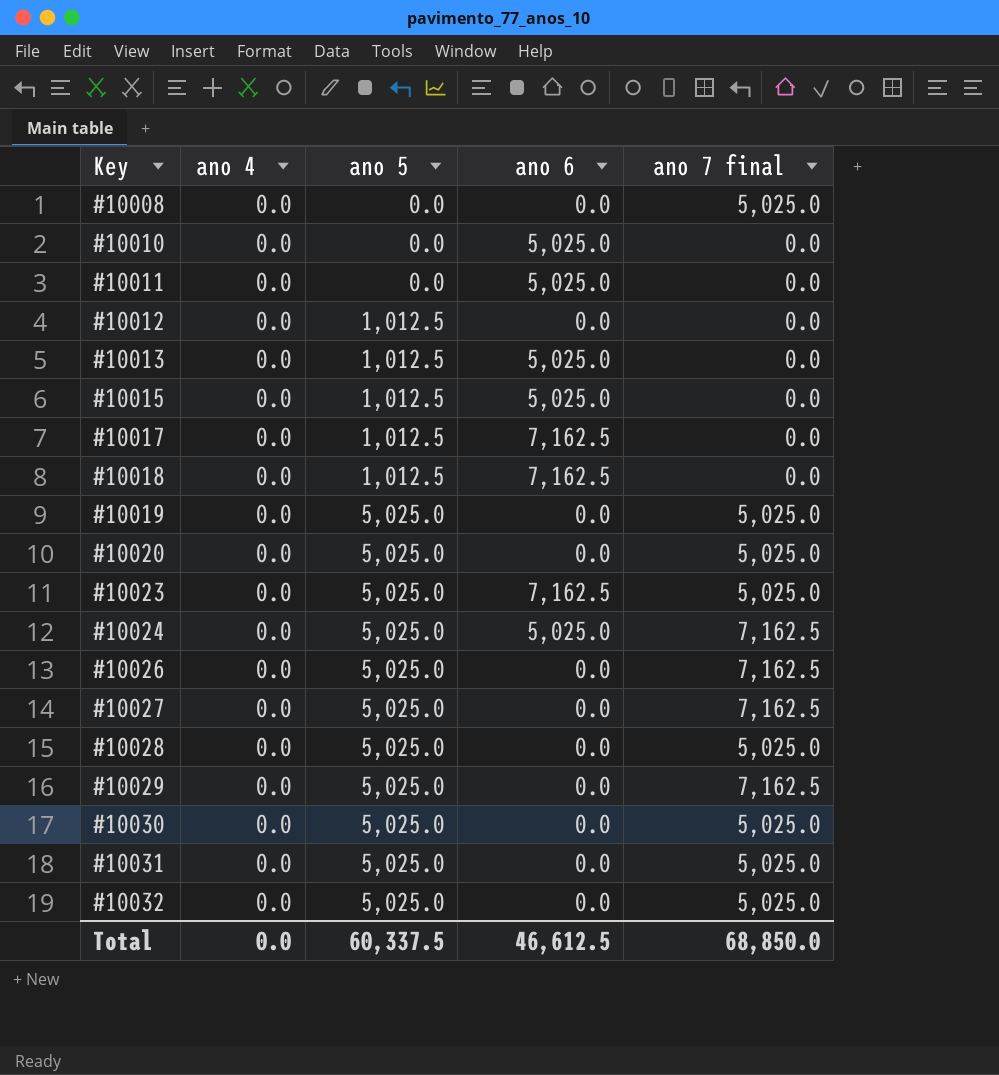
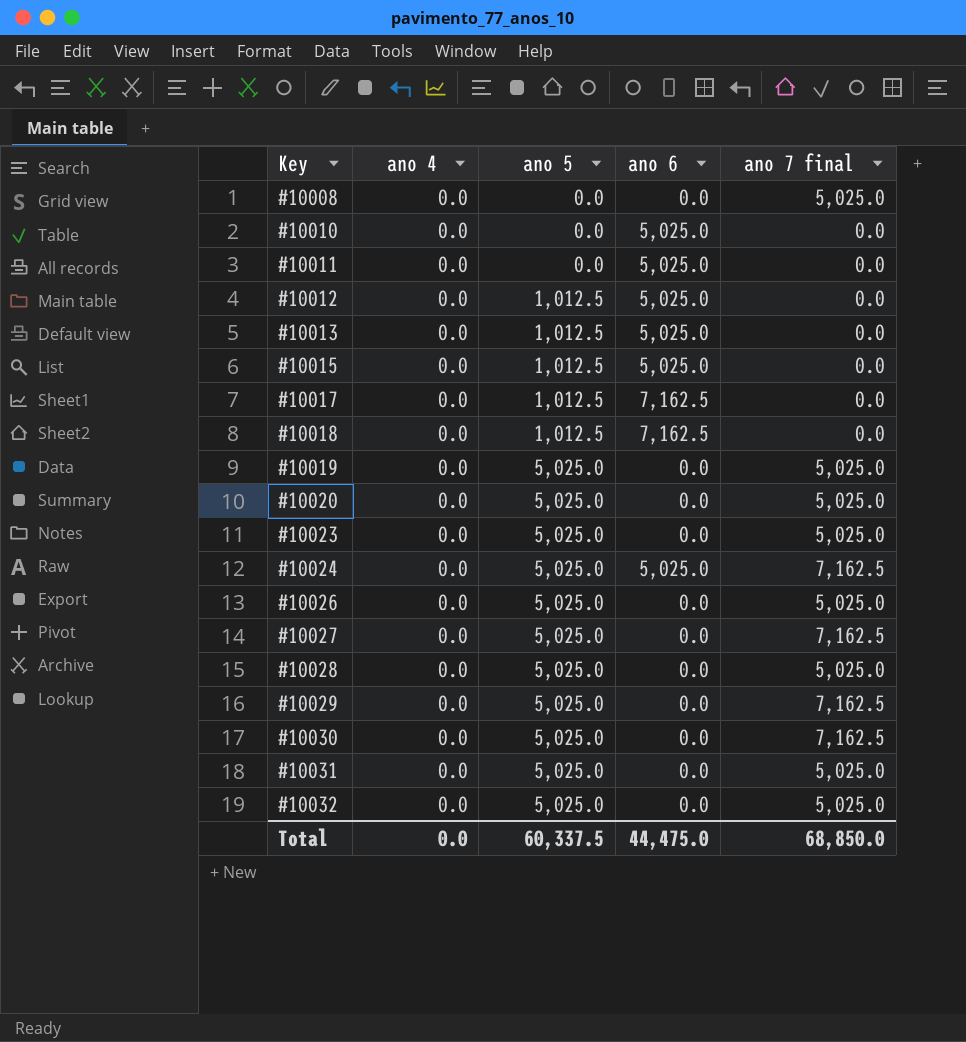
#10012 | ano 6: 0.0 -> 5,025.0
#10023 | ano 6: 7,162.5 -> 0.0
#10026 | ano 7 final: 7,162.5 -> 5,025.0
#10030 | ano 7 final: 5,025.0 -> 7,162.5
Total | ano 6: 46,612.5 -> 44,475.0

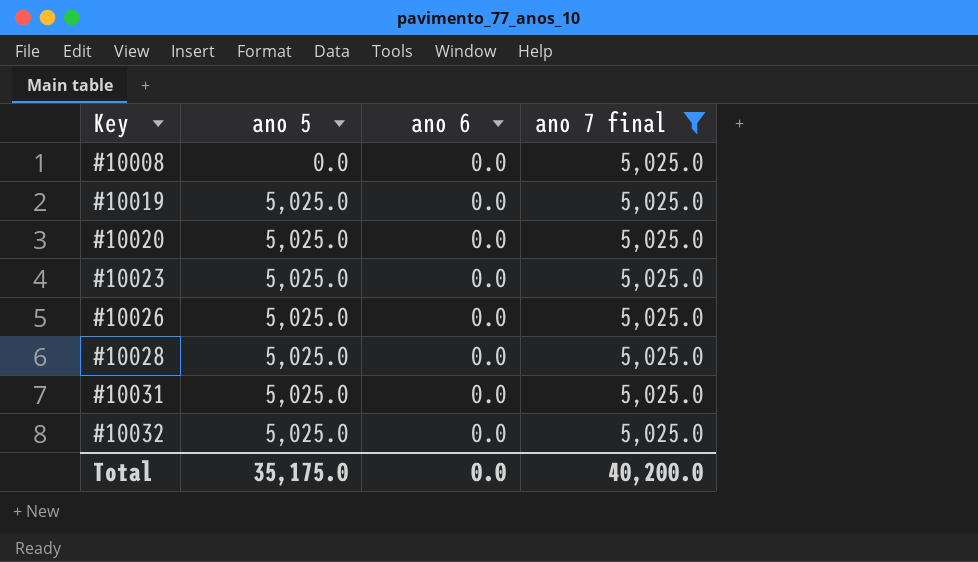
filter: none -> ano 7 final = 5,025.0
column ano 4 | position: 2 -> none
Total | ano 5: 60,337.5 -> 35,175.0
Total | ano 6: 44,475.0 -> 0.0
Total | ano 7 final: 68,850.0 -> 40,200.0

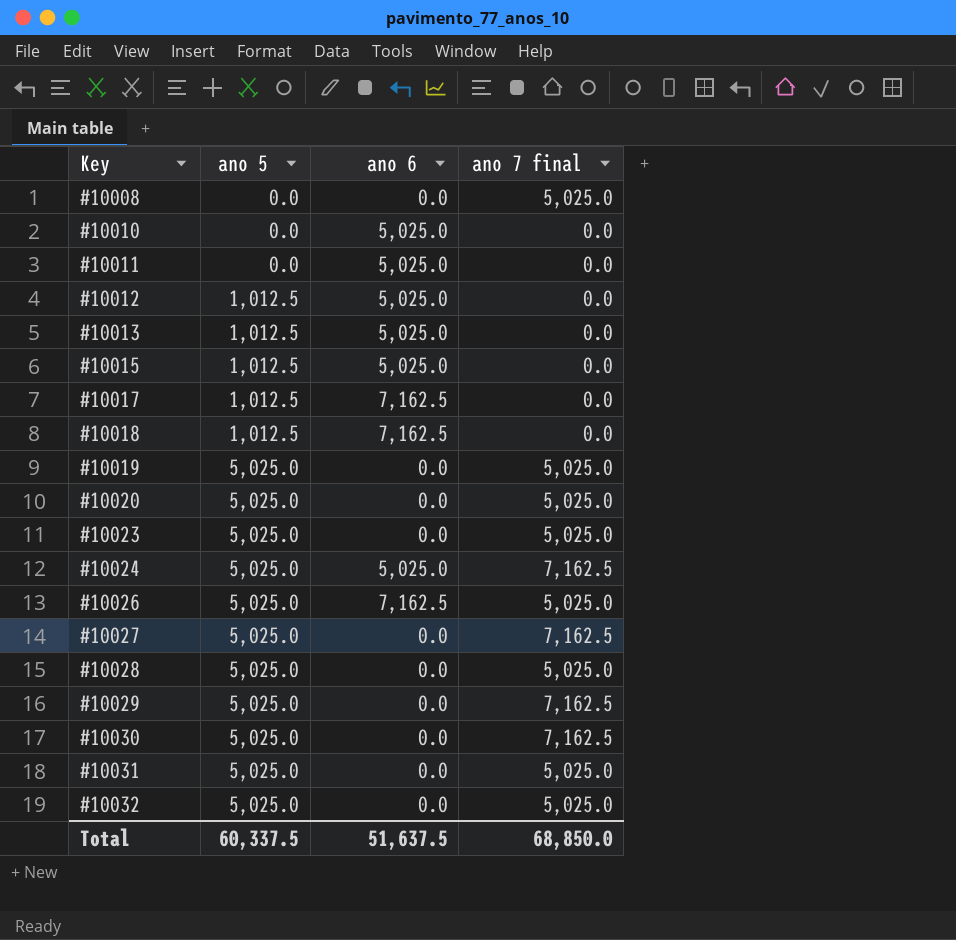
filter: ano 7 final = 5,025.0 -> none
#10026 | ano 6: 0.0 -> 7,162.5
Total | ano 5: 35,175.0 -> 60,337.5
Total | ano 6: 0.0 -> 51,637.5
Total | ano 7 final: 40,200.0 -> 68,850.0

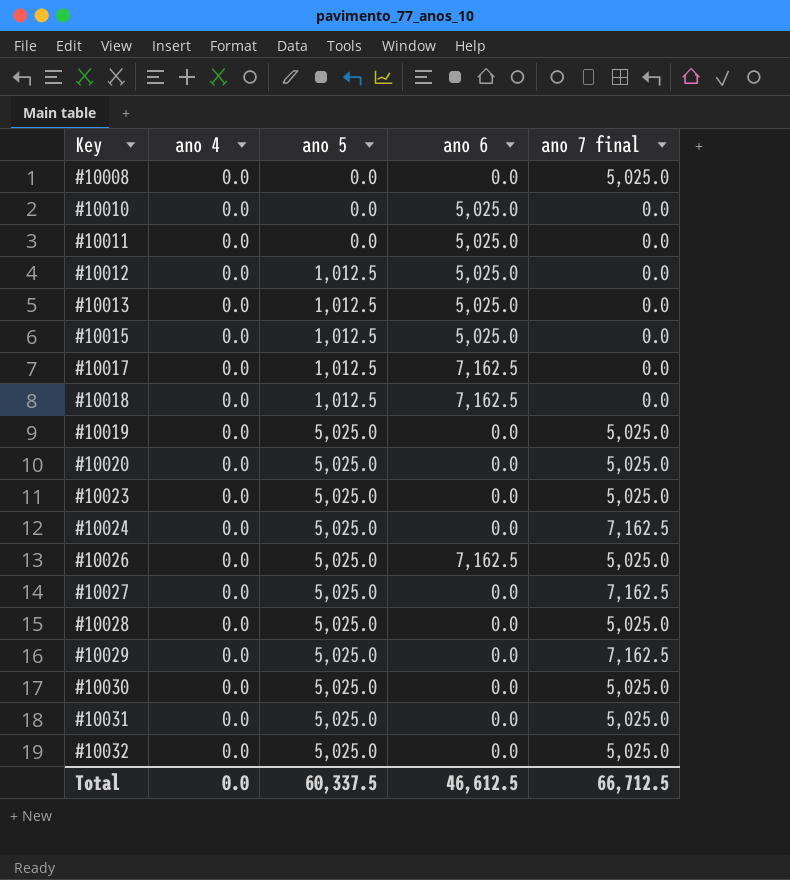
column ano 4 | position: none -> 2
#10024 | ano 6: 5,025.0 -> 0.0
#10030 | ano 7 final: 7,162.5 -> 5,025.0
Total | ano 6: 51,637.5 -> 46,612.5
Total | ano 7 final: 68,850.0 -> 66,712.5

